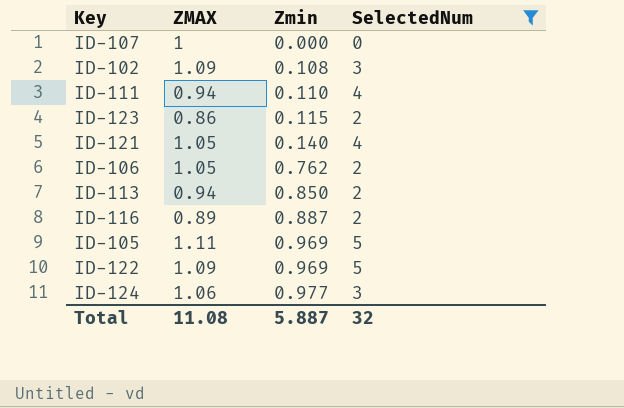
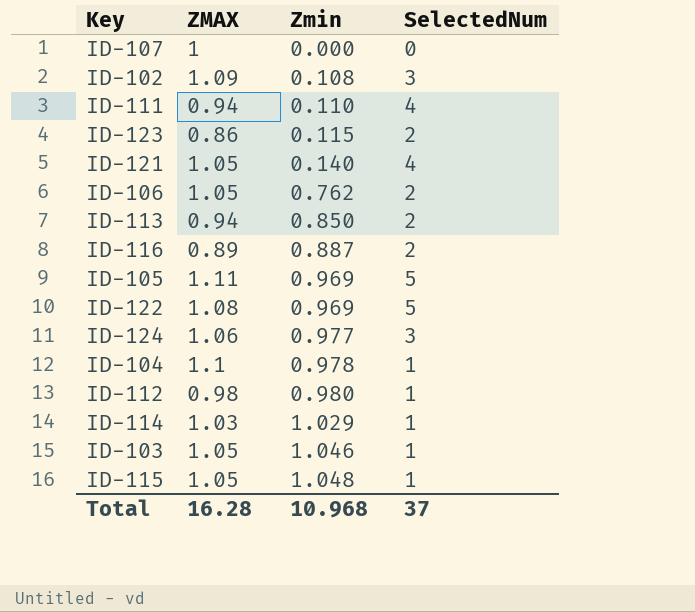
filter: SelectedNum != 1 -> none
ID-122 | ZMAX: 1.09 -> 1.08
Total | ZMAX: 11.08 -> 16.28
Total | Zmin: 5.887 -> 10.968
Total | SelectedNum: 32 -> 37

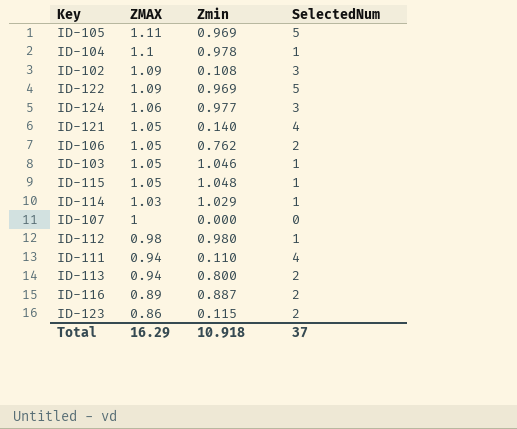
row order: Zmin ascending -> ZMAX descending
ID-122 | ZMAX: 1.08 -> 1.09
ID-113 | Zmin: 0.850 -> 0.800
Total | ZMAX: 16.28 -> 16.29
Total | Zmin: 10.968 -> 10.918

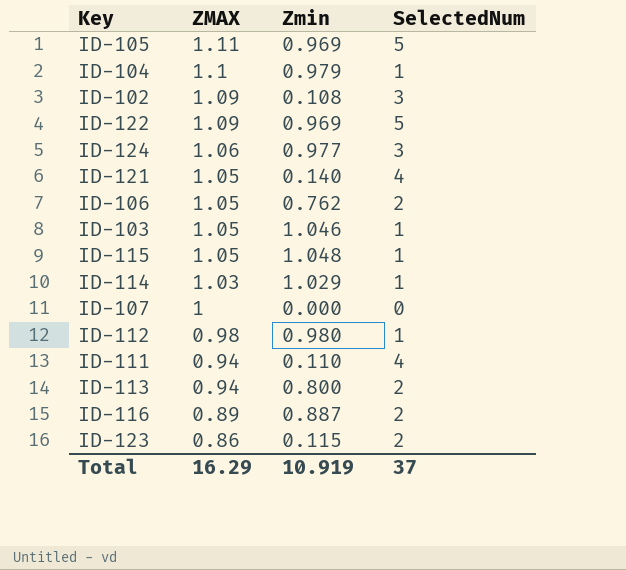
ID-104 | Zmin: 0.978 -> 0.979
Total | Zmin: 10.918 -> 10.919

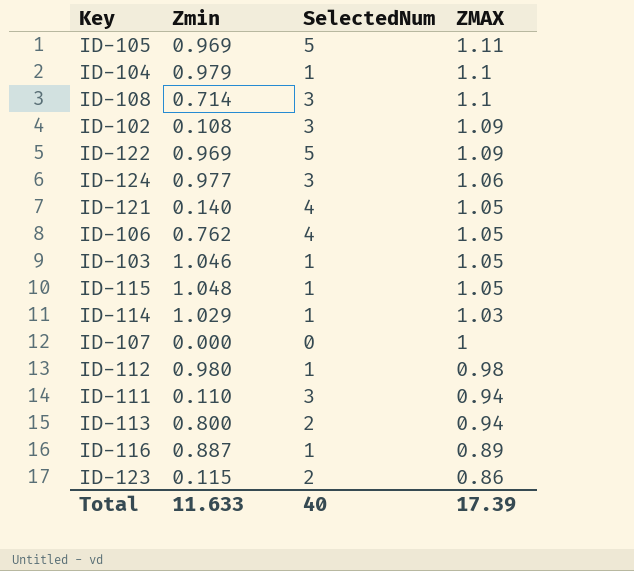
column ZMAX | position: 2 -> 4
row ID-108: none -> 0.714 | 3 | 1.1
ID-106 | SelectedNum: 2 -> 4
ID-111 | SelectedNum: 4 -> 3
ID-116 | SelectedNum: 2 -> 1
Total | Zmin: 10.919 -> 11.633
Total | SelectedNum: 37 -> 40
Total | ZMAX: 16.29 -> 17.39

